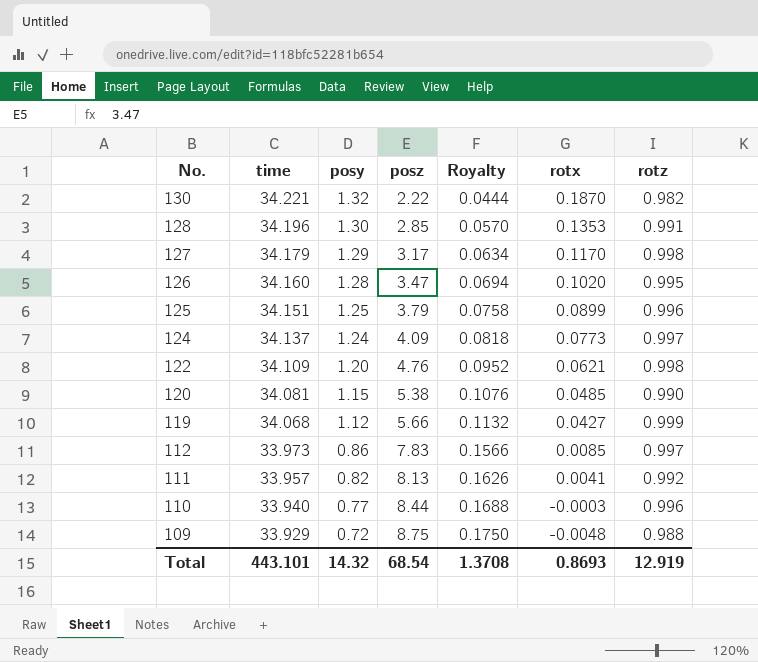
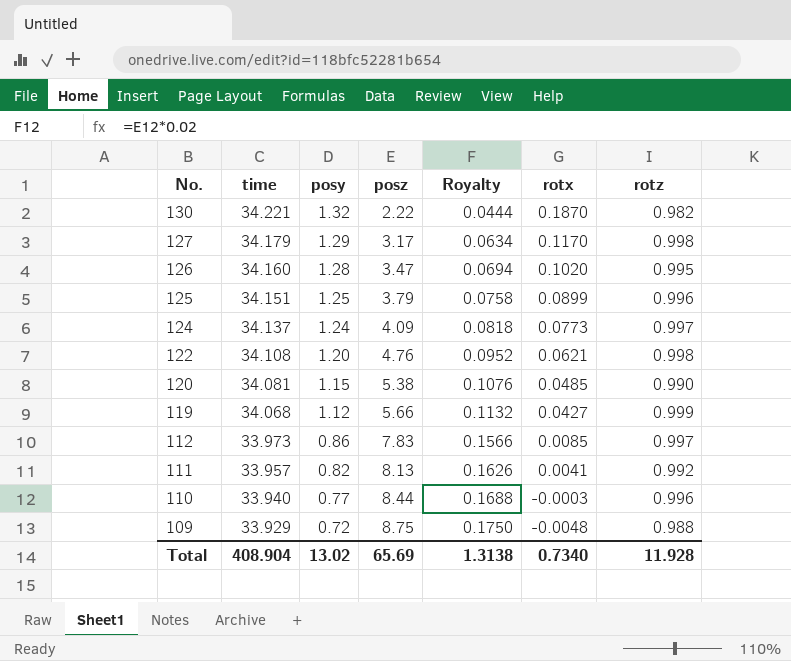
row 128: 34.196 | 1.30 | 2.85 | 0.0570 | 0.1353 | 0.991 -> none
122 | time: 34.109 -> 34.108
Total | time: 443.101 -> 408.904
Total | posy: 14.32 -> 13.02
Total | posz: 68.54 -> 65.69
Total | Royalty: 1.3708 -> 1.3138
Total | rotx: 0.8693 -> 0.7340
Total | rotz: 12.919 -> 11.928

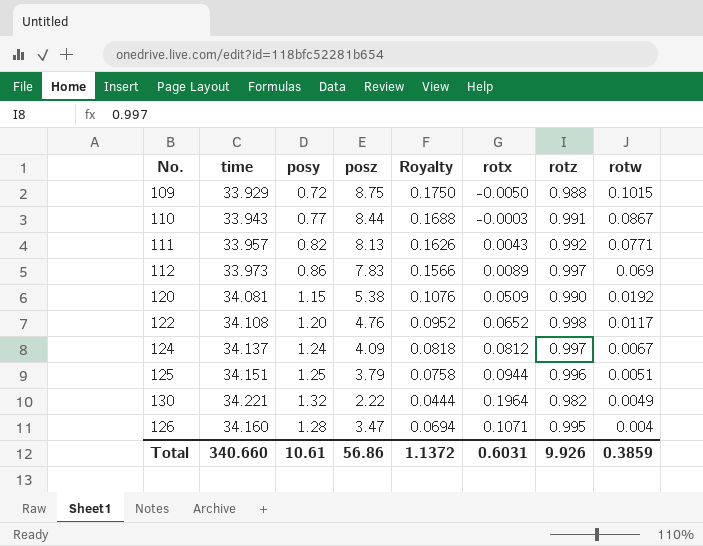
row order: No. descending -> rotw descending
column rotw | position: none -> 8
row 127: 34.179 | 1.29 | 3.17 | 0.0634 | 0.1170 | 0.998 -> none
row 119: 34.068 | 1.12 | 5.66 | 0.1132 | 0.0427 | 0.999 -> none
109 | rotx: -0.0048 -> -0.0050
110 | time: 33.940 -> 33.943
110 | rotz: 0.996 -> 0.991
111 | rotx: 0.0041 -> 0.0043
112 | rotx: 0.0085 -> 0.0089
120 | rotx: 0.0485 -> 0.0509
122 | rotx: 0.0621 -> 0.0652
124 | rotx: 0.0773 -> 0.0812
125 | rotx: 0.0899 -> 0.0944
130 | rotx: 0.1870 -> 0.1964
126 | rotx: 0.1020 -> 0.1071
Total | time: 408.904 -> 340.660
Total | posy: 13.02 -> 10.61
Total | posz: 65.69 -> 56.86
Total | Royalty: 1.3138 -> 1.1372
Total | rotx: 0.7340 -> 0.6031
Total | rotz: 11.928 -> 9.926

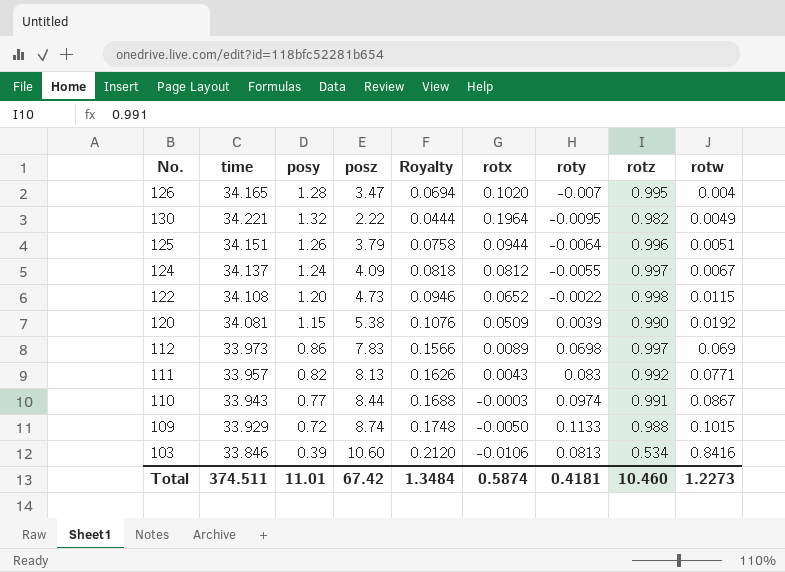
row order: rotw descending -> rotw ascending
column roty | position: none -> 7
126 | time: 34.160 -> 34.165
126 | rotx: 0.1071 -> 0.1020
125 | posy: 1.25 -> 1.26
122 | posz: 4.76 -> 4.73
122 | Royalty: 0.0952 -> 0.0946
122 | rotw: 0.0117 -> 0.0115
109 | posz: 8.75 -> 8.74
109 | Royalty: 0.1750 -> 0.1748
row 103: none -> 33.846 | 0.39 | 10.60 | 0.2120 | -0.0106 | 0.0813 | 0.534 | 0.8416
Total | time: 340.660 -> 374.511
Total | posy: 10.61 -> 11.01
Total | posz: 56.86 -> 67.42
Total | Royalty: 1.1372 -> 1.3484
Total | rotx: 0.6031 -> 0.5874
Total | rotz: 9.926 -> 10.460
Total | rotw: 0.3859 -> 1.2273

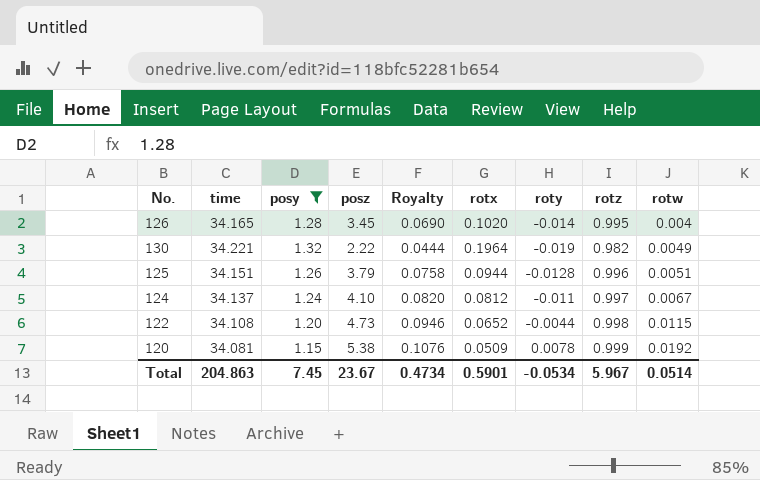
filter: none -> posy >= 1.15
126 | posz: 3.47 -> 3.45
126 | Royalty: 0.0694 -> 0.0690
126 | roty: -0.007 -> -0.014
130 | roty: -0.0095 -> -0.019
125 | roty: -0.0064 -> -0.0128
124 | posz: 4.09 -> 4.10
124 | Royalty: 0.0818 -> 0.0820
124 | roty: -0.0055 -> -0.011
122 | roty: -0.0022 -> -0.0044
120 | roty: 0.0039 -> 0.0078
120 | rotz: 0.990 -> 0.999
Total | time: 374.511 -> 204.863
Total | posy: 11.01 -> 7.45
Total | posz: 67.42 -> 23.67
Total | Royalty: 1.3484 -> 0.4734
Total | rotx: 0.5874 -> 0.5901
Total | roty: 0.4181 -> -0.0534
Total | rotz: 10.460 -> 5.967
Total | rotw: 1.2273 -> 0.0514

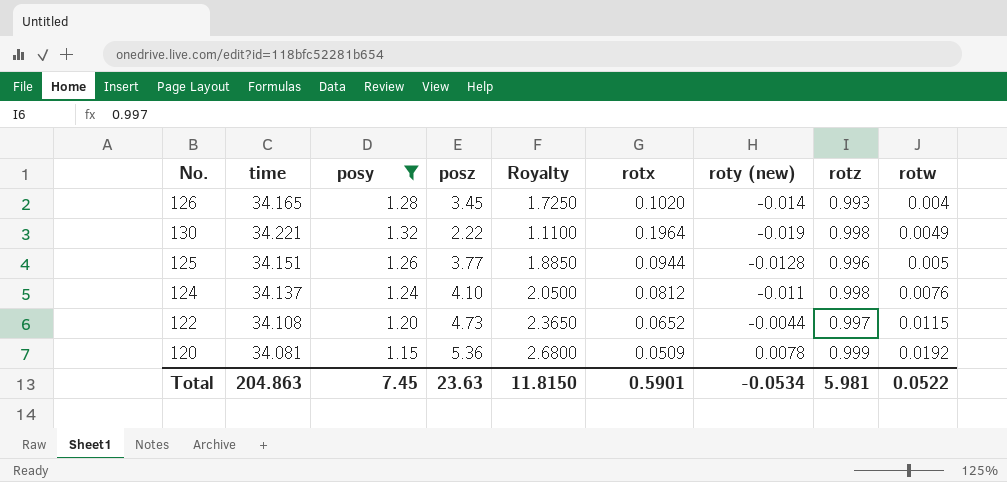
column Royalty | formula: [posz] * 0.02 -> [posz] * 0.5
column name: roty -> roty (new)
126 | rotz: 0.995 -> 0.993
130 | rotz: 0.982 -> 0.998
125 | posz: 3.79 -> 3.77
125 | rotw: 0.0051 -> 0.005
124 | rotz: 0.997 -> 0.998
124 | rotw: 0.0067 -> 0.0076
122 | rotz: 0.998 -> 0.997
120 | posz: 5.38 -> 5.36
Total | posz: 23.67 -> 23.63
Total | Royalty: 0.4734 -> 11.8150
Total | rotz: 5.967 -> 5.981
Total | rotw: 0.0514 -> 0.0522

